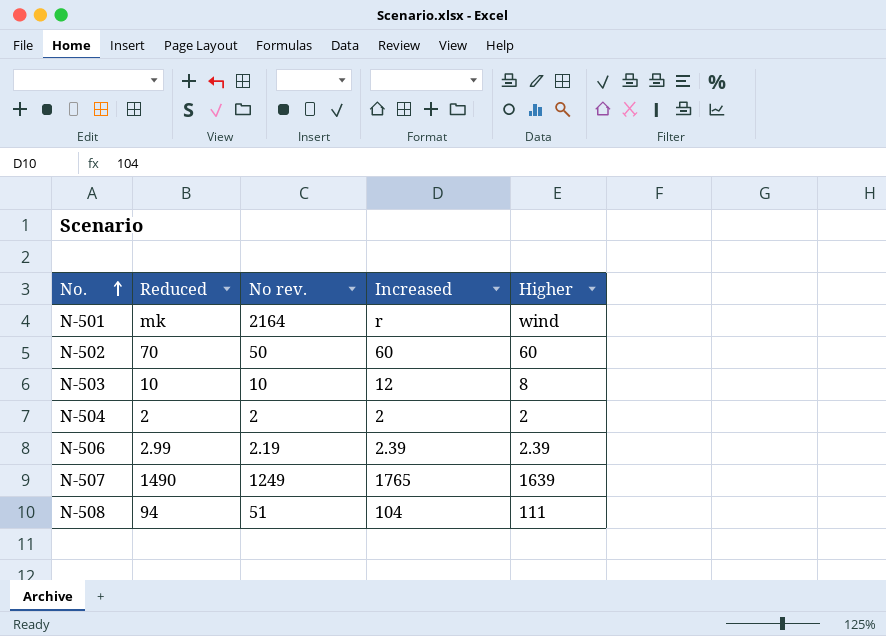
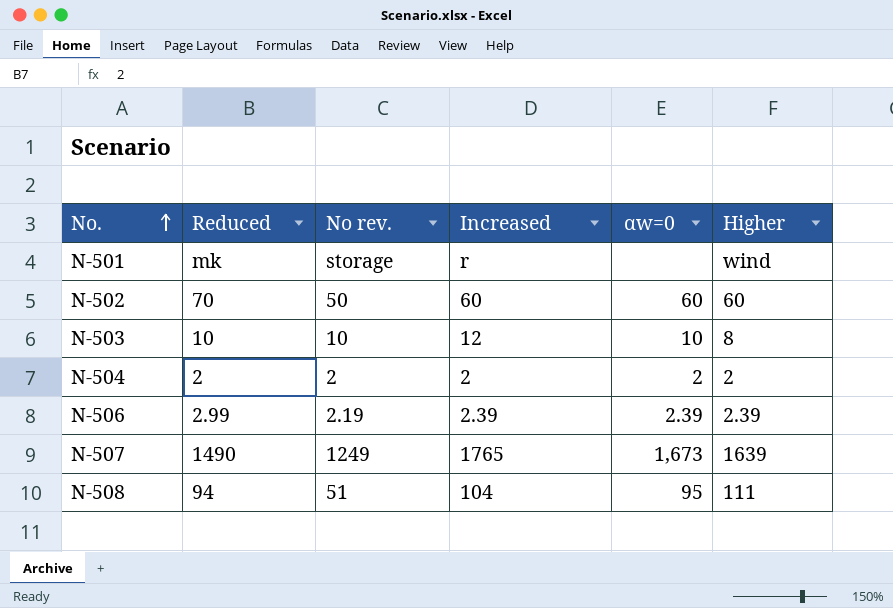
column αw=0 | position: none -> 5
N-501 | No rev.: 2164 -> storage

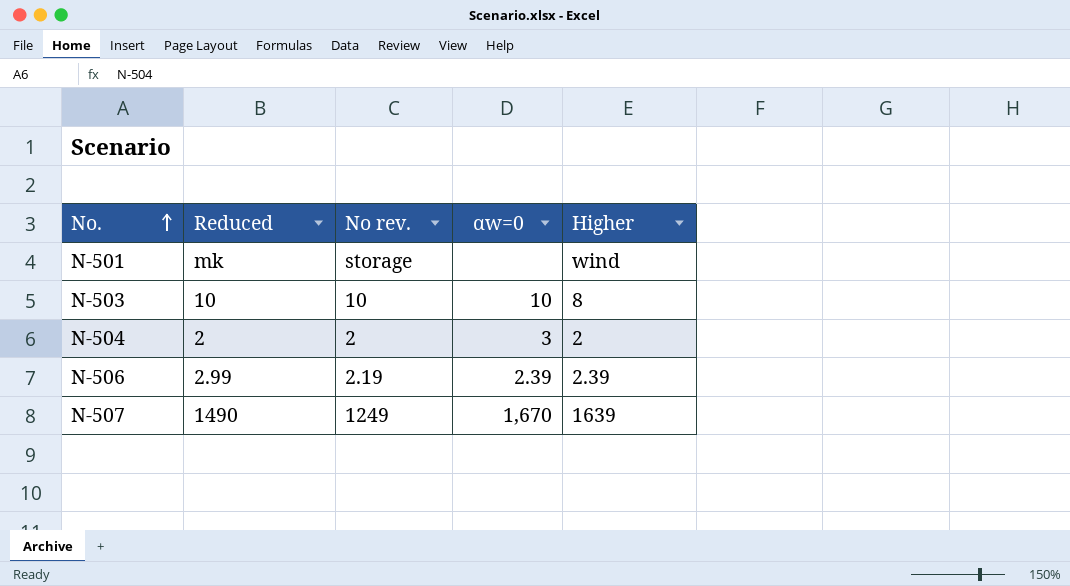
column Increased | position: 4 -> none
row N-502: 70 | 50 | 60 | 60 | 60 -> none
row N-508: 94 | 51 | 104 | 95 | 111 -> none
N-504 | αw=0: 2 -> 3
N-507 | αw=0: 1,673 -> 1,670

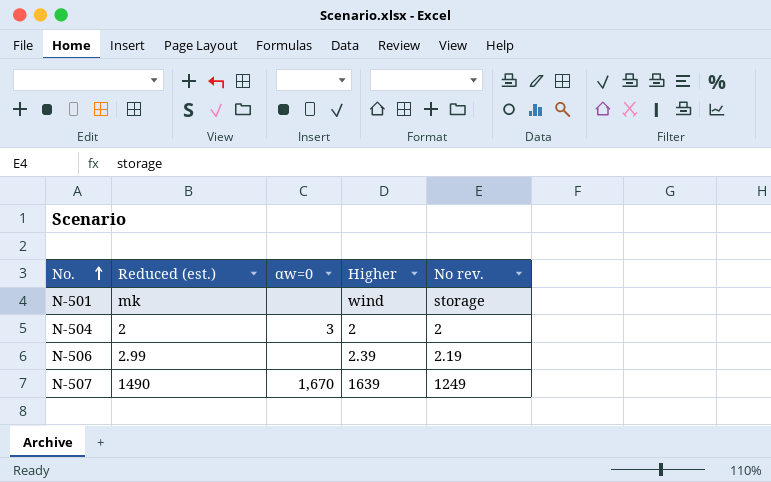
column name: Reduced -> Reduced (est.)
column No rev. | position: 3 -> 5
row N-503: 10 | 10 | 10 | 8 -> none
N-506 | αw=0: 2.39 -> none

